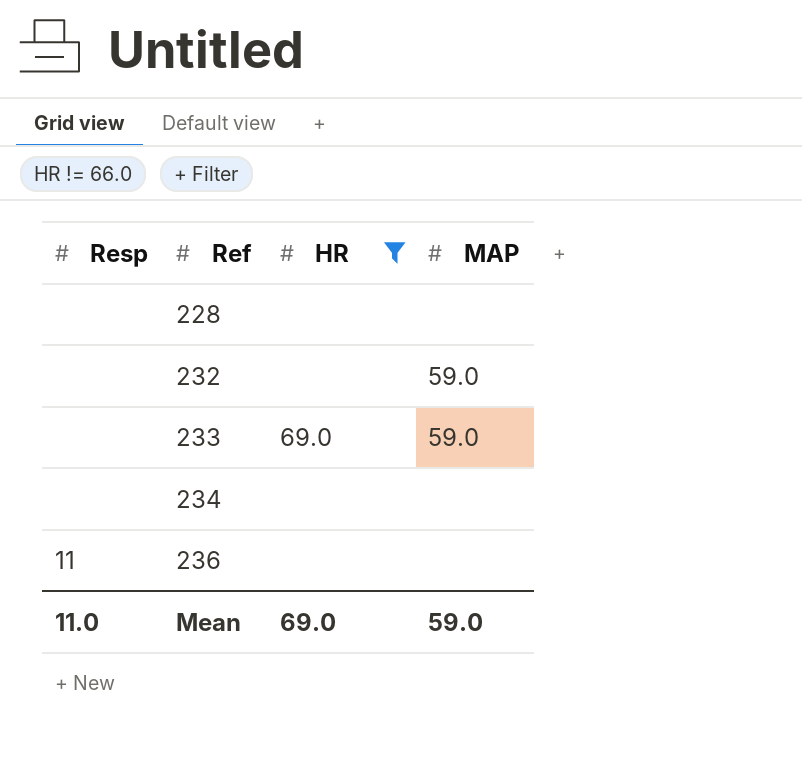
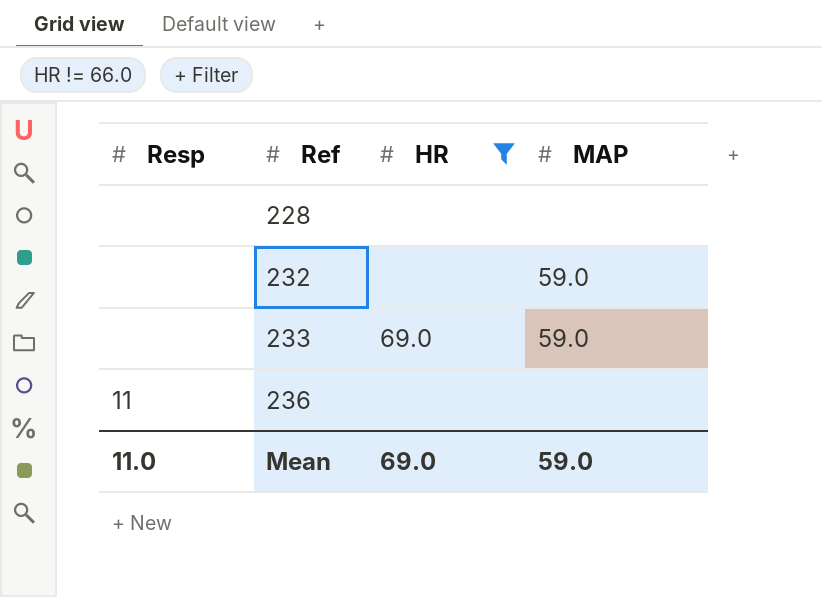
row 234: none | none | none -> none

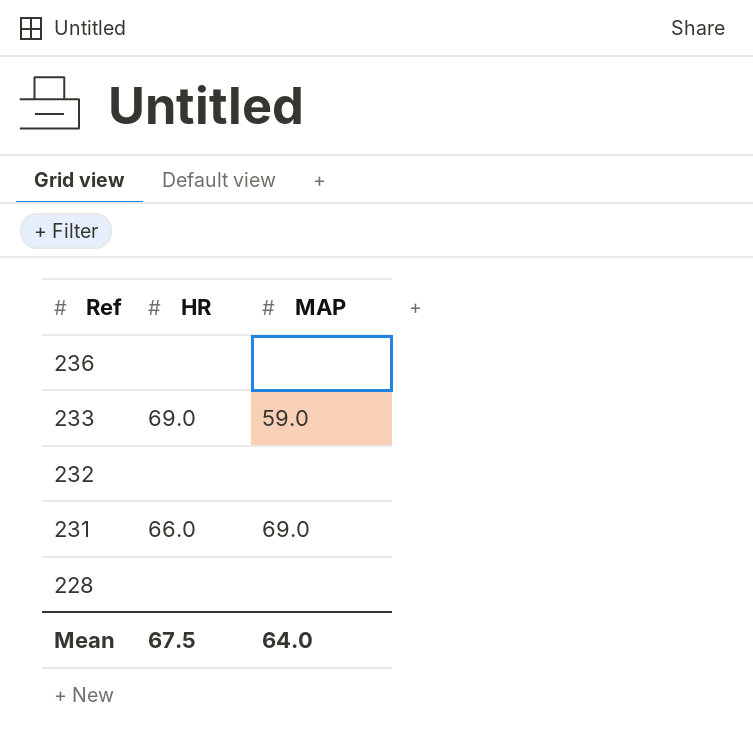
filter: HR != 66.0 -> none
row order: Ref ascending -> Ref descending
column Resp | position: 1 -> none
232 | MAP: 59.0 -> none
Mean | HR: 69.0 -> 67.5
Mean | MAP: 59.0 -> 64.0

